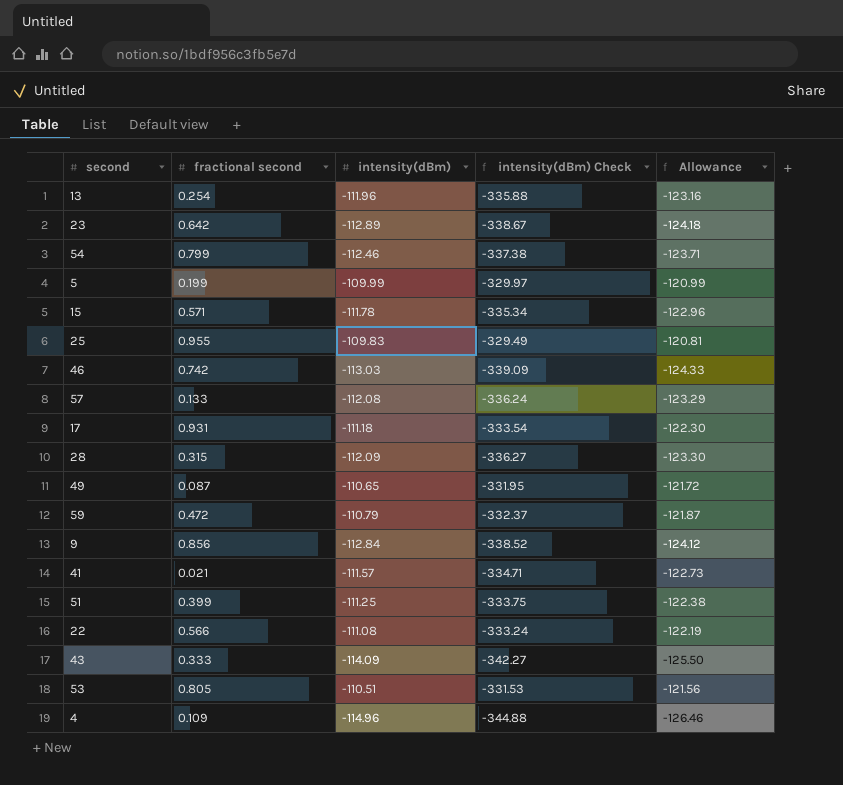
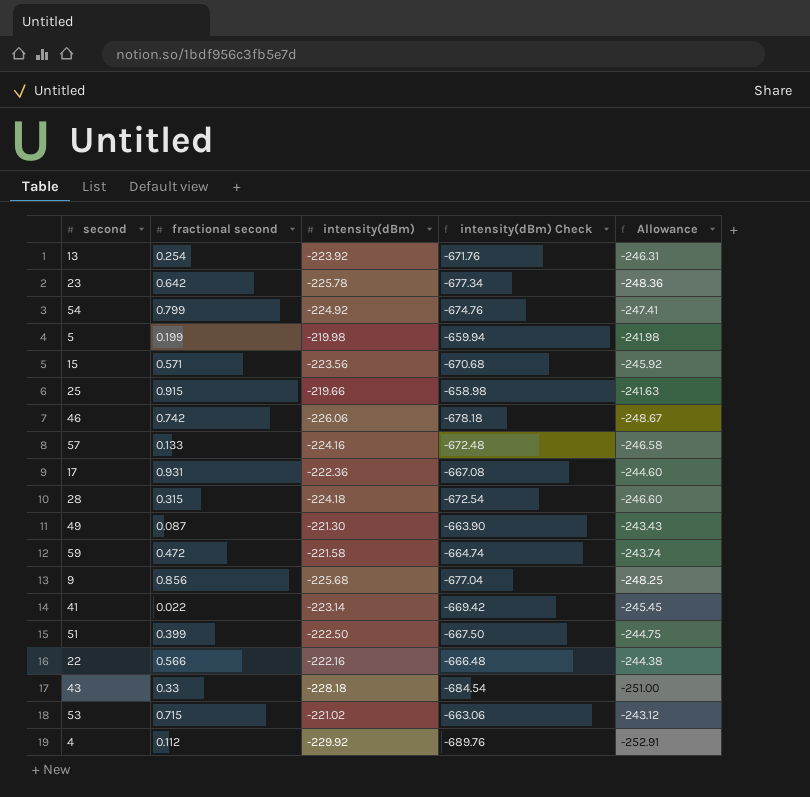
13 | intensity(dBm): -111.96 -> -223.92
13 | intensity(dBm) Check: -335.88 -> -671.76
13 | Allowance: -123.16 -> -246.31
23 | intensity(dBm): -112.89 -> -225.78
23 | intensity(dBm) Check: -338.67 -> -677.34
23 | Allowance: -124.18 -> -248.36
54 | intensity(dBm): -112.46 -> -224.92
54 | intensity(dBm) Check: -337.38 -> -674.76
54 | Allowance: -123.71 -> -247.41
5 | intensity(dBm): -109.99 -> -219.98
5 | intensity(dBm) Check: -329.97 -> -659.94
5 | Allowance: -120.99 -> -241.98
15 | intensity(dBm): -111.78 -> -223.56
15 | intensity(dBm) Check: -335.34 -> -670.68
15 | Allowance: -122.96 -> -245.92
25 | fractional second: 0.955 -> 0.915
25 | intensity(dBm): -109.83 -> -219.66
25 | intensity(dBm) Check: -329.49 -> -658.98
25 | Allowance: -120.81 -> -241.63
46 | intensity(dBm): -113.03 -> -226.06
46 | intensity(dBm) Check: -339.09 -> -678.18
46 | Allowance: -124.33 -> -248.67
57 | intensity(dBm): -112.08 -> -224.16
57 | intensity(dBm) Check: -336.24 -> -672.48
57 | Allowance: -123.29 -> -246.58
17 | intensity(dBm): -111.18 -> -222.36
17 | intensity(dBm) Check: -333.54 -> -667.08
17 | Allowance: -122.30 -> -244.60
28 | intensity(dBm): -112.09 -> -224.18
28 | intensity(dBm) Check: -336.27 -> -672.54
28 | Allowance: -123.30 -> -246.60
49 | intensity(dBm): -110.65 -> -221.30
49 | intensity(dBm) Check: -331.95 -> -663.90
49 | Allowance: -121.72 -> -243.43
59 | intensity(dBm): -110.79 -> -221.58
59 | intensity(dBm) Check: -332.37 -> -664.74
59 | Allowance: -121.87 -> -243.74
9 | intensity(dBm): -112.84 -> -225.68
9 | intensity(dBm) Check: -338.52 -> -677.04
9 | Allowance: -124.12 -> -248.25
41 | fractional second: 0.021 -> 0.022
41 | intensity(dBm): -111.57 -> -223.14
41 | intensity(dBm) Check: -334.71 -> -669.42
41 | Allowance: -122.73 -> -245.45
51 | intensity(dBm): -111.25 -> -222.50
51 | intensity(dBm) Check: -333.75 -> -667.50
51 | Allowance: -122.38 -> -244.75
22 | intensity(dBm): -111.08 -> -222.16
22 | intensity(dBm) Check: -333.24 -> -666.48
22 | Allowance: -122.19 -> -244.38
43 | fractional second: 0.333 -> 0.33
43 | intensity(dBm): -114.09 -> -228.18
43 | intensity(dBm) Check: -342.27 -> -684.54
43 | Allowance: -125.50 -> -251.00
53 | fractional second: 0.805 -> 0.715
53 | intensity(dBm): -110.51 -> -221.02
53 | intensity(dBm) Check: -331.53 -> -663.06
53 | Allowance: -121.56 -> -243.12
4 | fractional second: 0.109 -> 0.112
4 | intensity(dBm): -114.96 -> -229.92
4 | intensity(dBm) Check: -344.88 -> -689.76
4 | Allowance: -126.46 -> -252.91

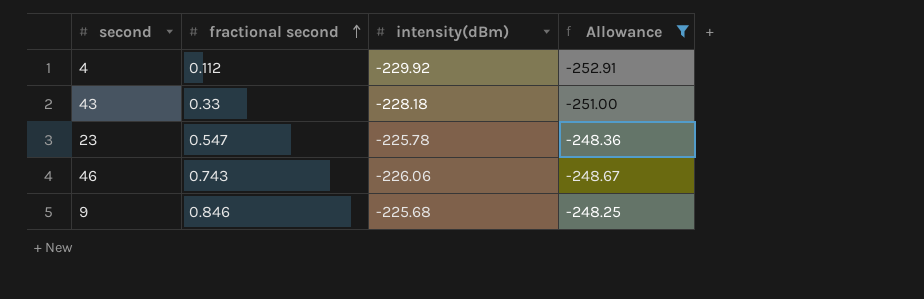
filter: none -> Allowance <= -248.25
row order: none -> fractional second ascending
column intensity(dBm) Check | formula: [intensity(dBm)] * 3 -> none
23 | fractional second: 0.642 -> 0.547
46 | fractional second: 0.742 -> 0.743
9 | fractional second: 0.856 -> 0.846

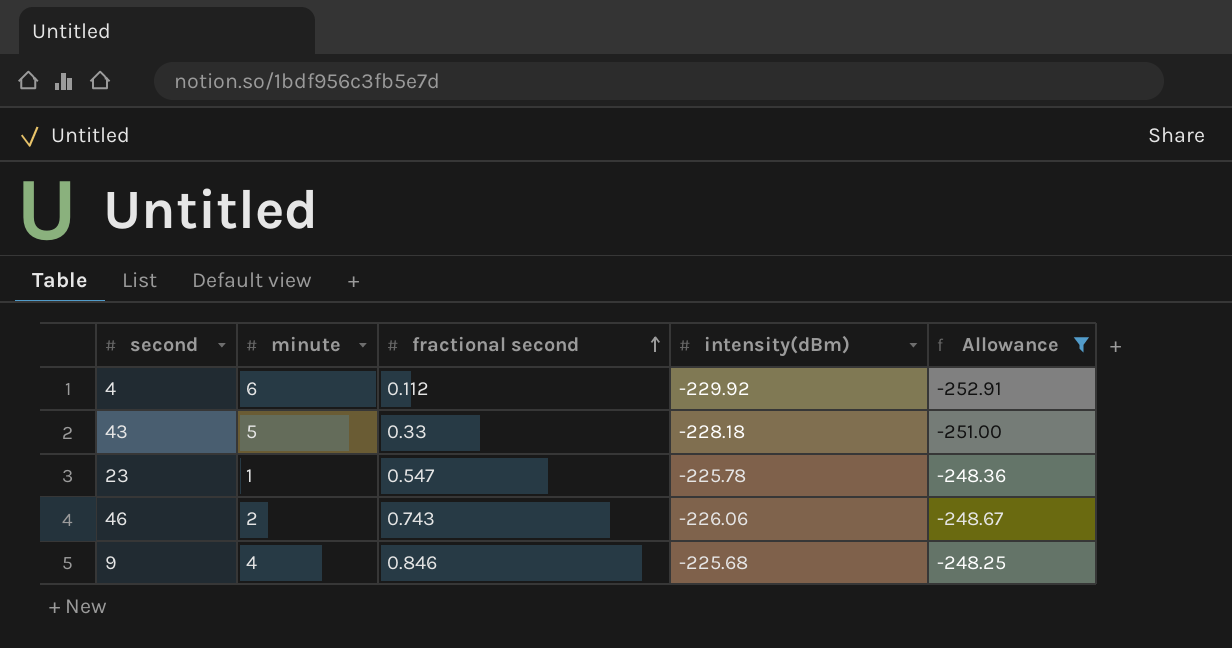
column minute | position: none -> 2

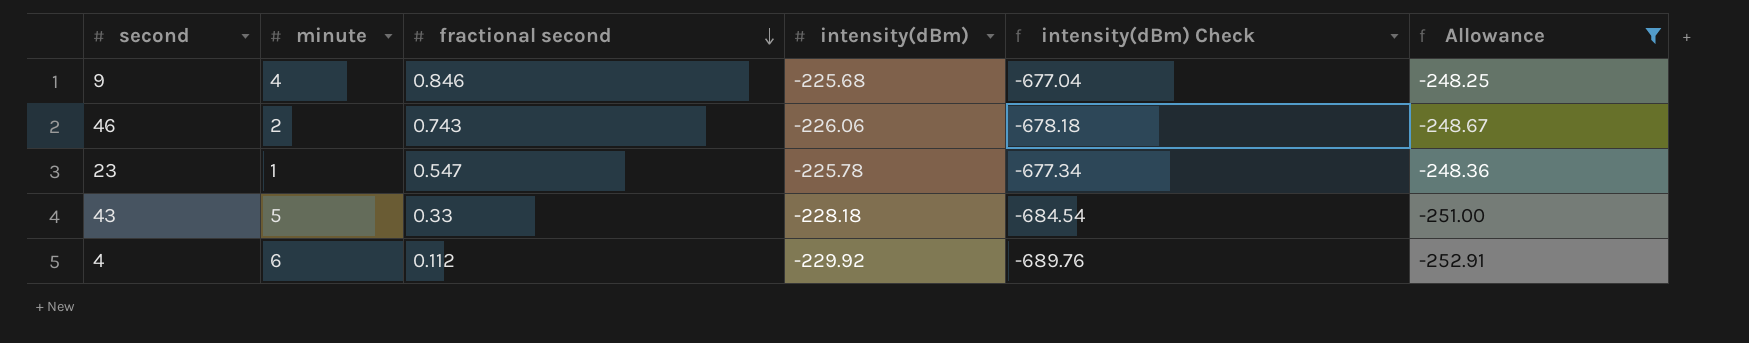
row order: fractional second ascending -> fractional second descending
column intensity(dBm) Check | formula: none -> [intensity(dBm)] * 3

